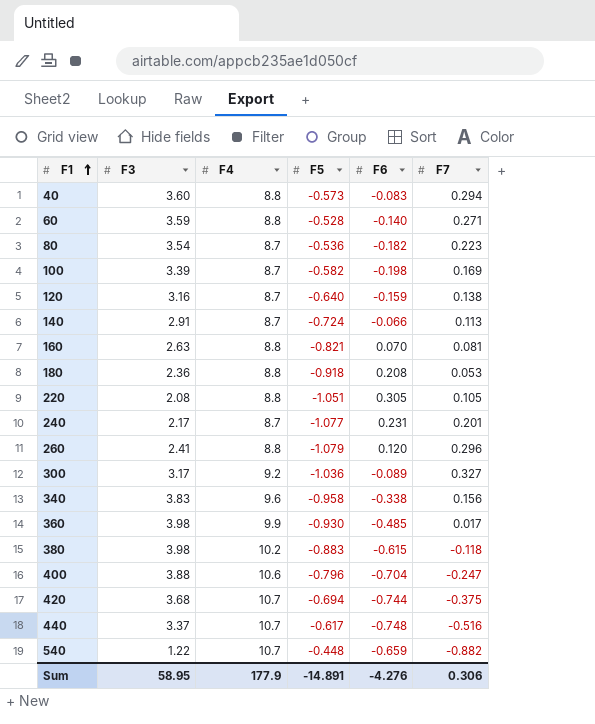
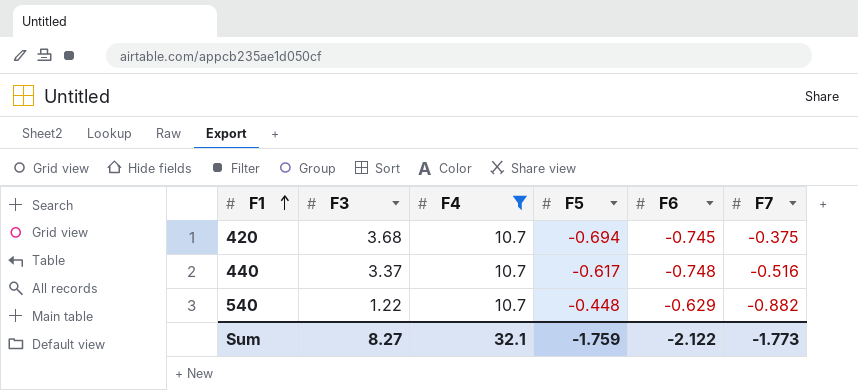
filter: none -> F4 = 10.7
420 | F6: -0.744 -> -0.745
540 | F6: -0.659 -> -0.629
Sum | F3: 58.95 -> 8.27
Sum | F4: 177.9 -> 32.1
Sum | F5: -14.891 -> -1.759
Sum | F6: -4.276 -> -2.122
Sum | F7: 0.306 -> -1.773

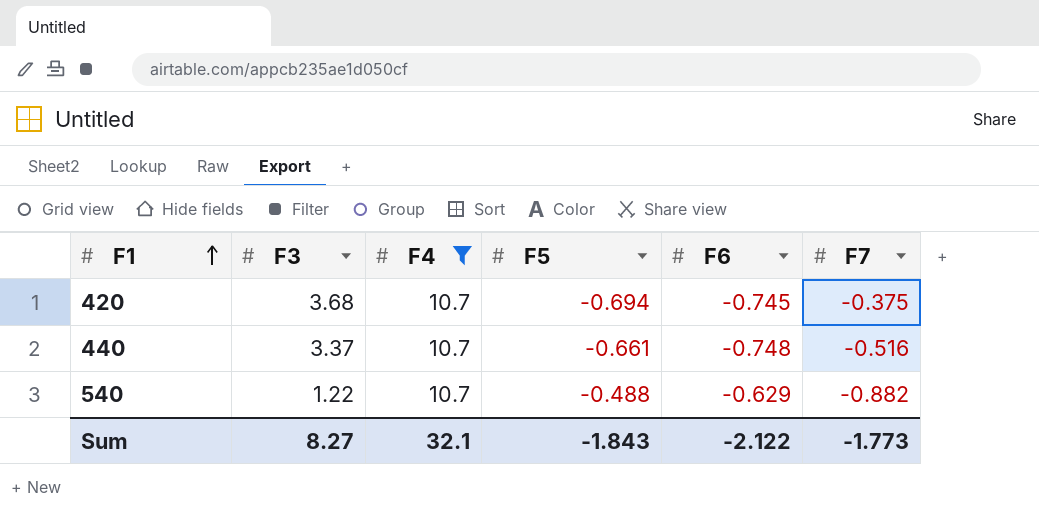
440 | F5: -0.617 -> -0.661
540 | F5: -0.448 -> -0.488
Sum | F5: -1.759 -> -1.843

